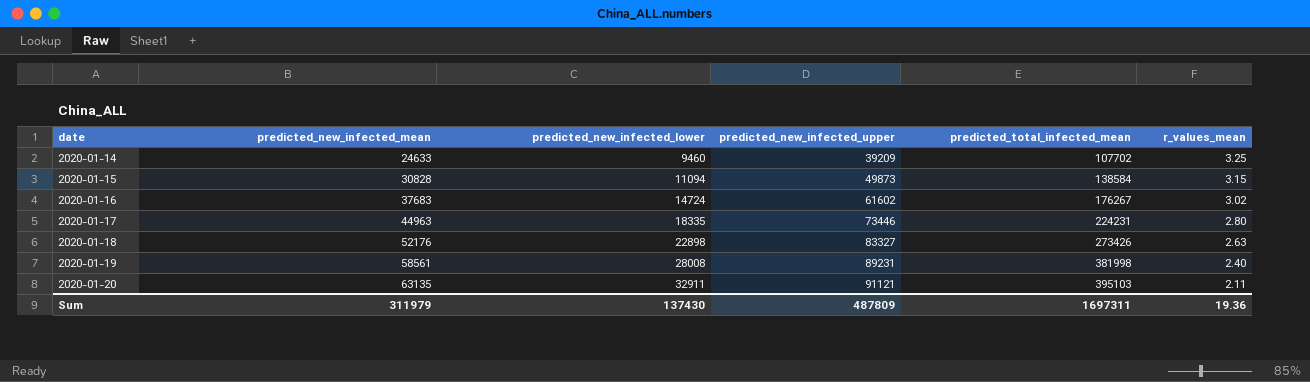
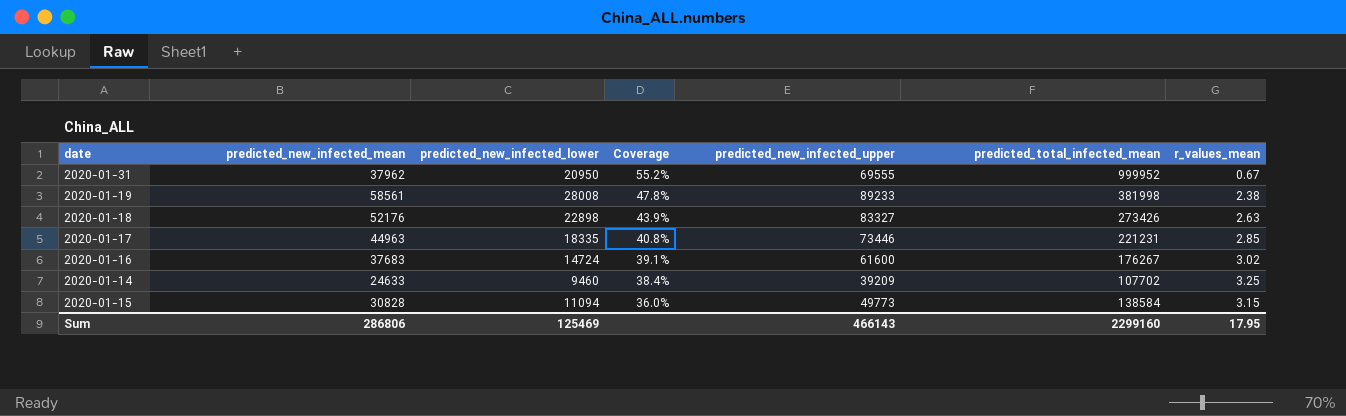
row order: date ascending -> Coverage descending
column Coverage | formula: none -> [predicted_new_infected_lower] / [predicted_new_infected_mean]
row 2020-01-20: 63135 | 32911 | 91121 | 395103 | 2.11 -> none
row 2020-01-31: none -> 37962 | 20950 | 55.2% | 69555 | 999952 | 0.67
2020-01-19 | predicted_new_infected_upper: 89231 -> 89233
2020-01-19 | r_values_mean: 2.40 -> 2.38
2020-01-17 | predicted_total_infected_mean: 224231 -> 221231
2020-01-17 | r_values_mean: 2.80 -> 2.85
2020-01-16 | predicted_new_infected_upper: 61602 -> 61600
2020-01-15 | predicted_new_infected_upper: 49873 -> 49773
Sum | predicted_new_infected_mean: 311979 -> 286806
Sum | predicted_new_infected_lower: 137430 -> 125469
Sum | predicted_new_infected_upper: 487809 -> 466143
Sum | predicted_total_infected_mean: 1697311 -> 2299160
Sum | r_values_mean: 19.36 -> 17.95

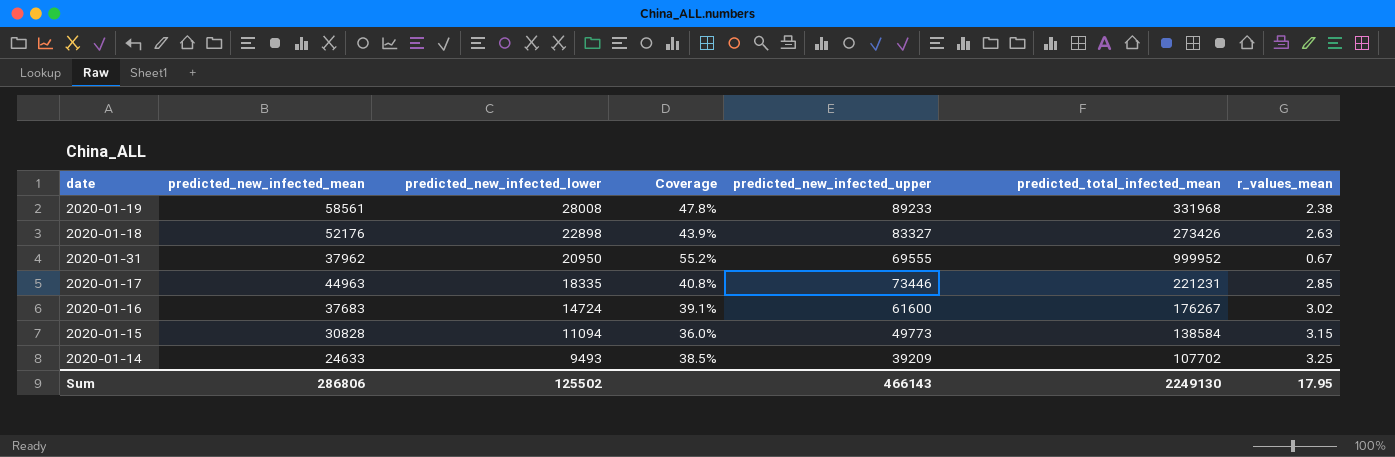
row order: Coverage descending -> predicted_new_infected_lower descending
2020-01-19 | predicted_total_infected_mean: 381998 -> 331968
2020-01-14 | predicted_new_infected_lower: 9460 -> 9493
2020-01-14 | Coverage: 38.4% -> 38.5%
Sum | predicted_new_infected_lower: 125469 -> 125502
Sum | predicted_total_infected_mean: 2299160 -> 2249130

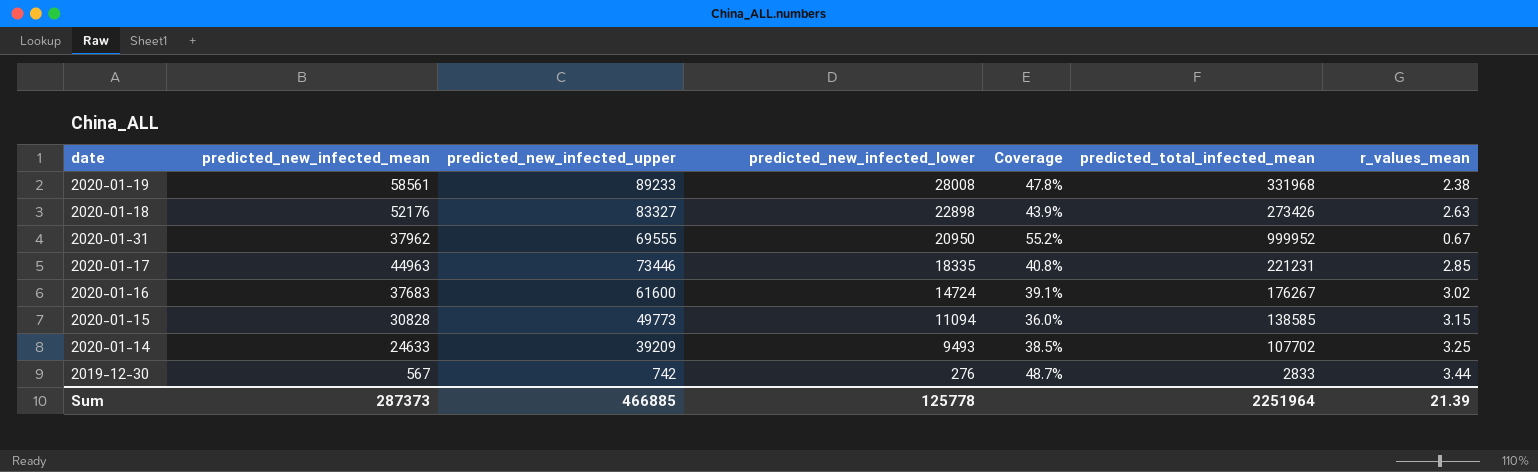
column predicted_new_infected_upper | position: 5 -> 3
2020-01-15 | predicted_total_infected_mean: 138584 -> 138585
row 2019-12-30: none -> 567 | 742 | 276 | 48.7% | 2833 | 3.44
Sum | predicted_new_infected_mean: 286806 -> 287373
Sum | predicted_new_infected_upper: 466143 -> 466885
Sum | predicted_new_infected_lower: 125502 -> 125778
Sum | predicted_total_infected_mean: 2249130 -> 2251964
Sum | r_values_mean: 17.95 -> 21.39

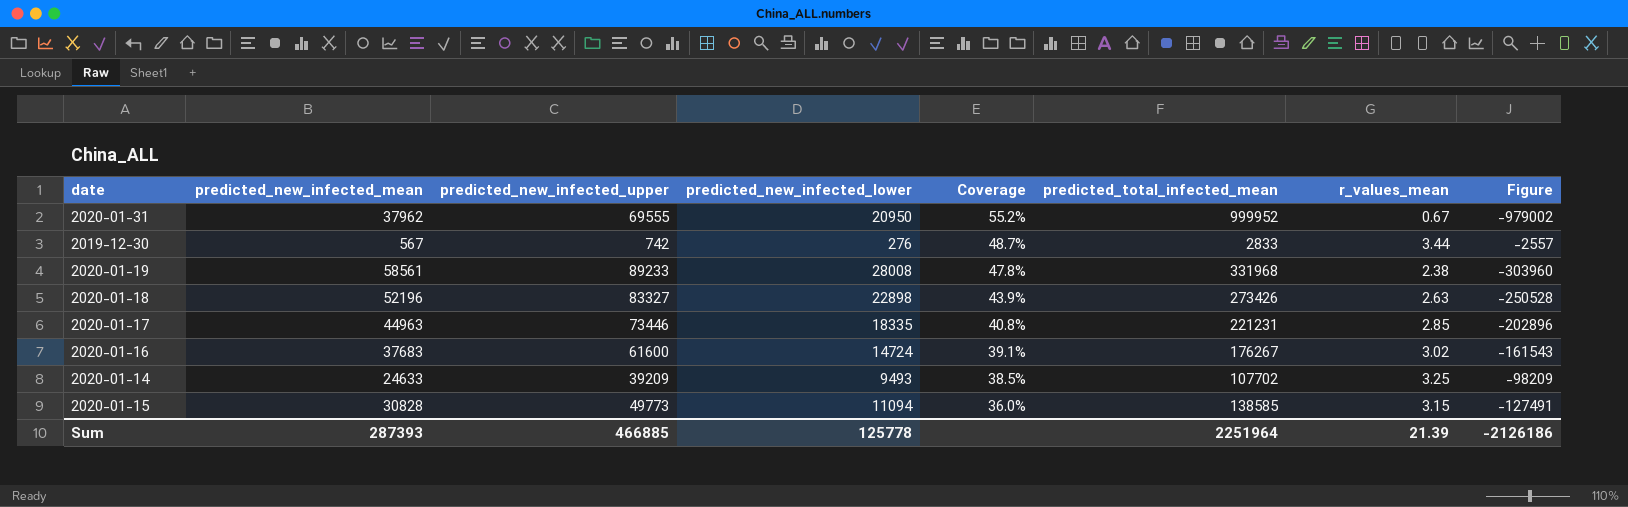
row order: predicted_new_infected_lower descending -> Coverage descending
column Figure | formula: none -> [predicted_new_infected_lower] - [predicted_total_infected_mean]
2020-01-18 | predicted_new_infected_mean: 52176 -> 52196
Sum | predicted_new_infected_mean: 287373 -> 287393

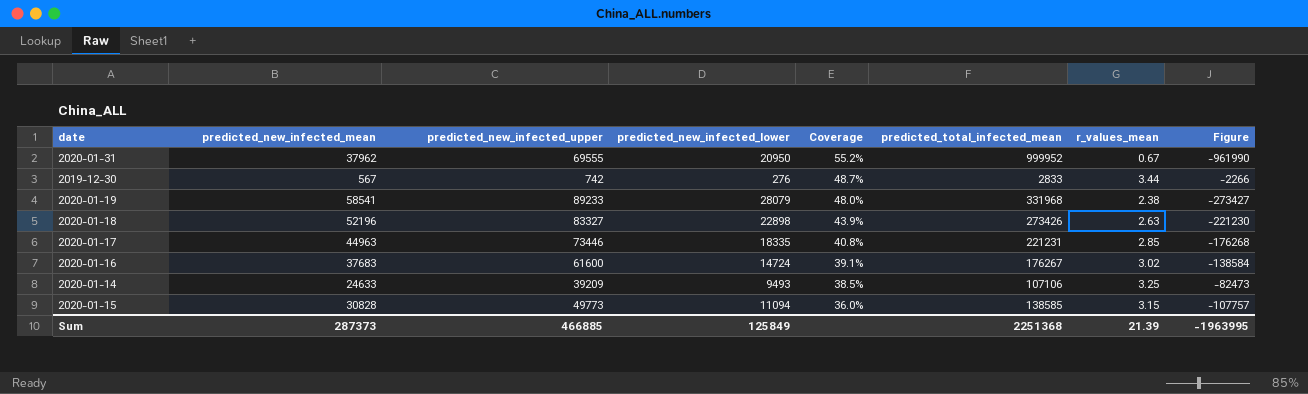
column Figure | formula: [predicted_new_infected_lower] - [predicted_total_infected_mean] -> [predicted_new_infected_mean] - [predicted_total_infected_mean]
2020-01-19 | predicted_new_infected_mean: 58561 -> 58541
2020-01-19 | predicted_new_infected_lower: 28008 -> 28079
2020-01-19 | Coverage: 47.8% -> 48.0%
2020-01-14 | predicted_total_infected_mean: 107702 -> 107106
Sum | predicted_new_infected_mean: 287393 -> 287373
Sum | predicted_new_infected_lower: 125778 -> 125849
Sum | predicted_total_infected_mean: 2251964 -> 2251368
Sum | Figure: -2126186 -> -1963995

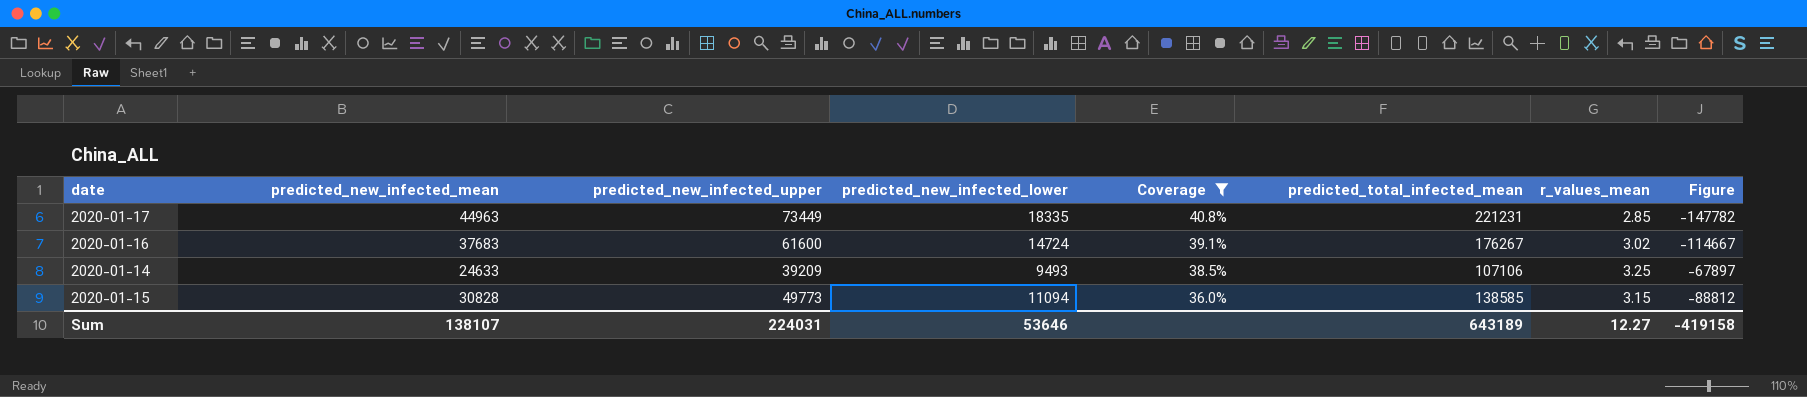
filter: none -> Coverage <= 40.8%
column Figure | formula: [predicted_new_infected_mean] - [predicted_total_infected_mean] -> [predicted_new_infected_upper] - [predicted_total_infected_mean]
2020-01-17 | predicted_new_infected_upper: 73446 -> 73449
Sum | predicted_new_infected_mean: 287373 -> 138107
Sum | predicted_new_infected_upper: 466885 -> 224031
Sum | predicted_new_infected_lower: 125849 -> 53646
Sum | predicted_total_infected_mean: 2251368 -> 643189
Sum | r_values_mean: 21.39 -> 12.27
Sum | Figure: -1963995 -> -419158

